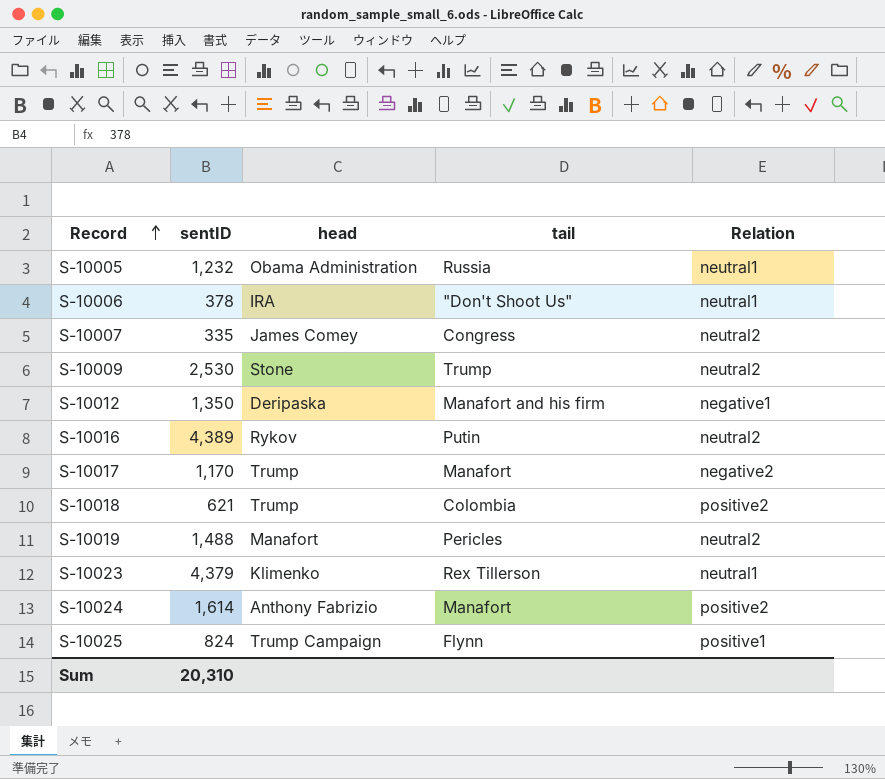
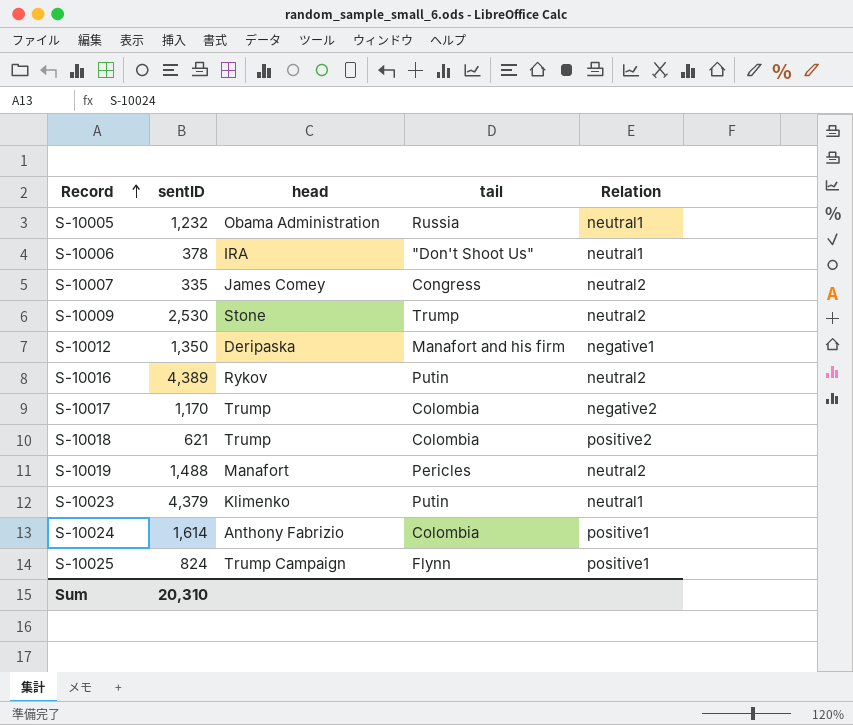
S-10017 | tail: Manafort -> Colombia
S-10023 | tail: Rex Tillerson -> Putin
S-10024 | tail: Manafort -> Colombia
S-10024 | Relation: positive2 -> positive1

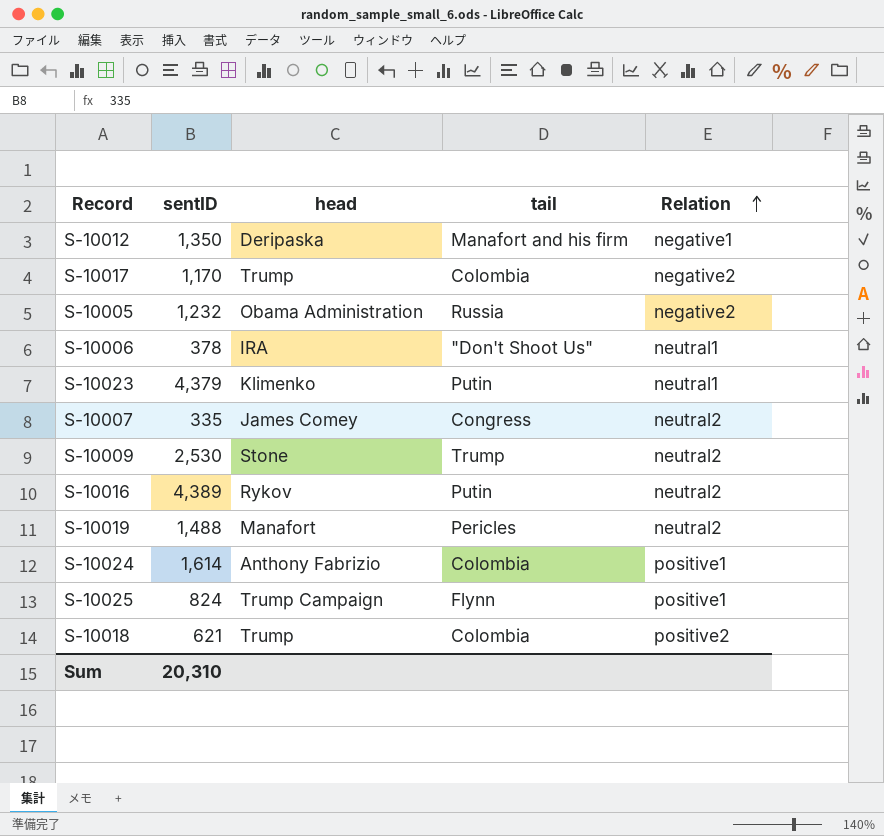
row order: Record ascending -> Relation ascending
S-10005 | Relation: neutral1 -> negative2

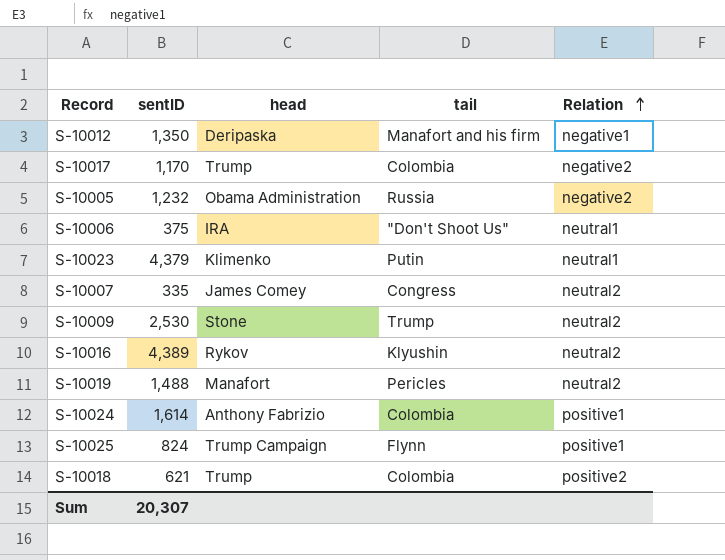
S-10006 | sentID: 378 -> 375
S-10016 | tail: Putin -> Klyushin
Sum | sentID: 20,310 -> 20,307

